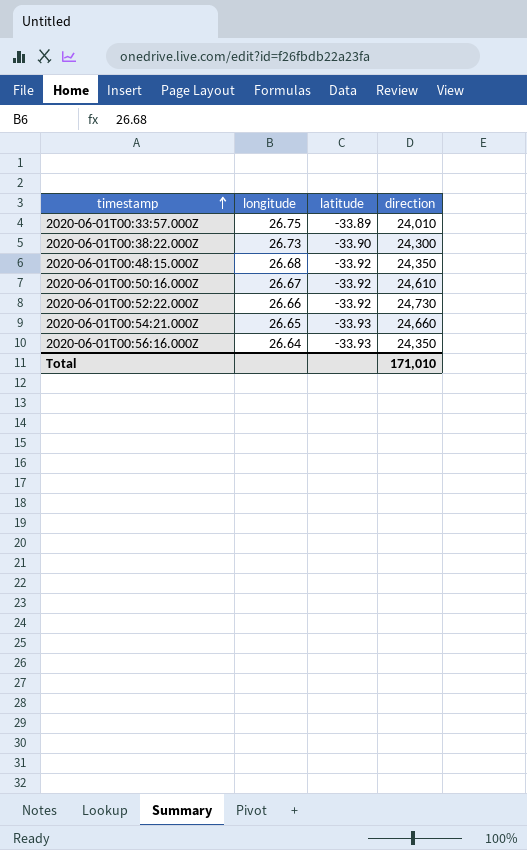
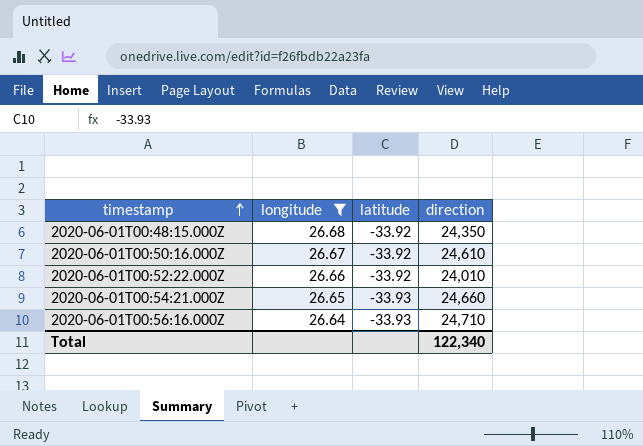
filter: none -> longitude <= 26.68
2020-06-01T00:52:22.000Z | direction: 24,730 -> 24,010
2020-06-01T00:56:16.000Z | direction: 24,350 -> 24,710
Total | direction: 171,010 -> 122,340

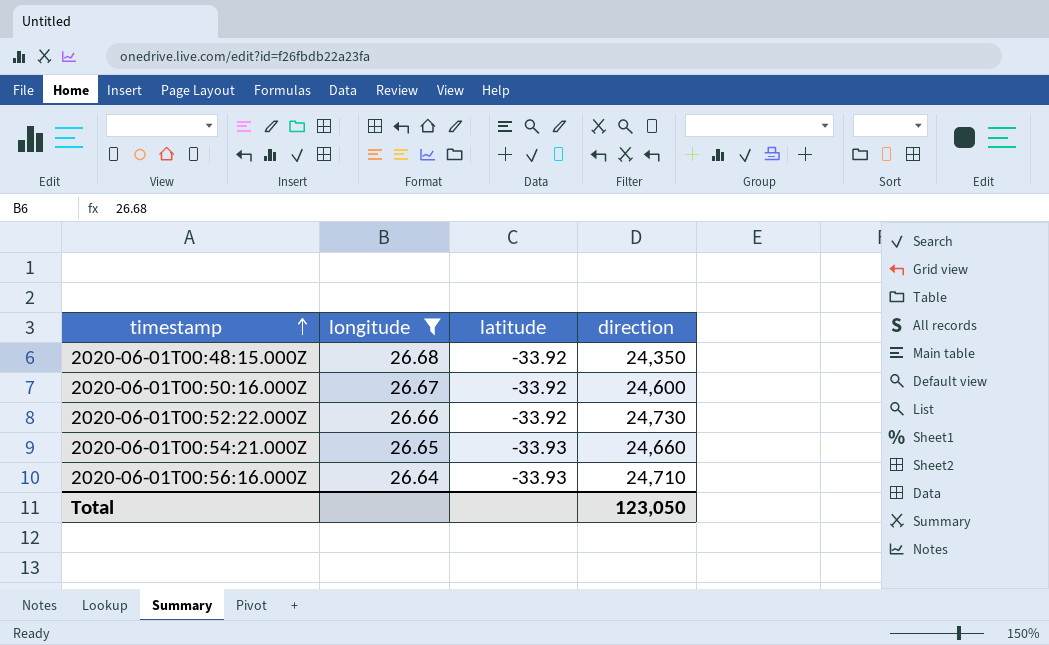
2020-06-01T00:50:16.000Z | direction: 24,610 -> 24,600
2020-06-01T00:52:22.000Z | direction: 24,010 -> 24,730
Total | direction: 122,340 -> 123,050

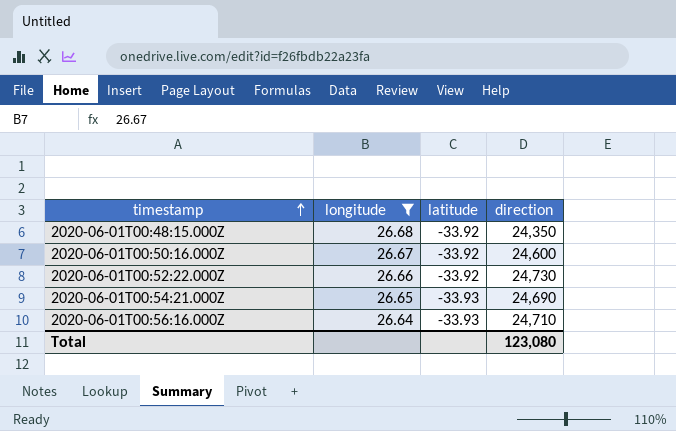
2020-06-01T00:54:21.000Z | direction: 24,660 -> 24,690
Total | direction: 123,050 -> 123,080

